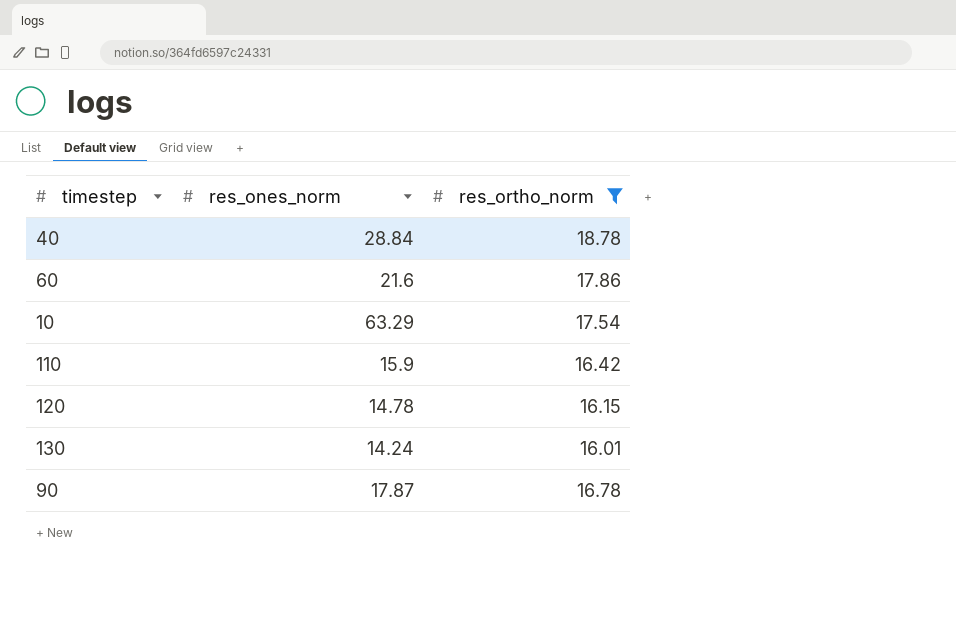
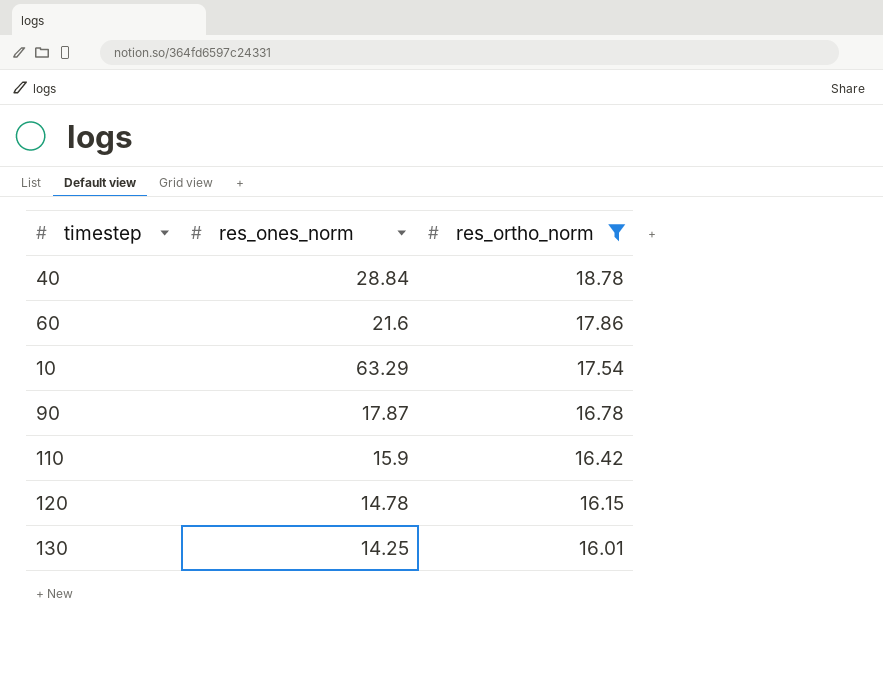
row order: none -> res_ortho_norm descending
130 | res_ones_norm: 14.24 -> 14.25

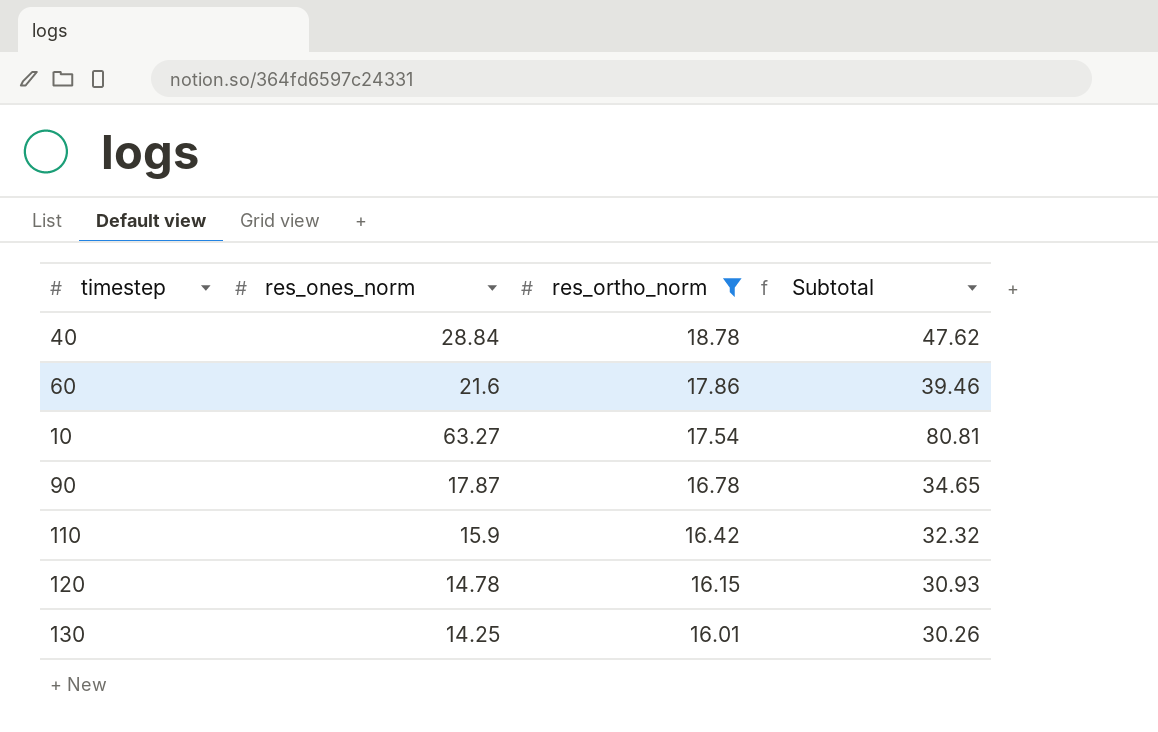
column Subtotal | formula: none -> [res_ones_norm] + [res_ortho_norm]
10 | res_ones_norm: 63.29 -> 63.27

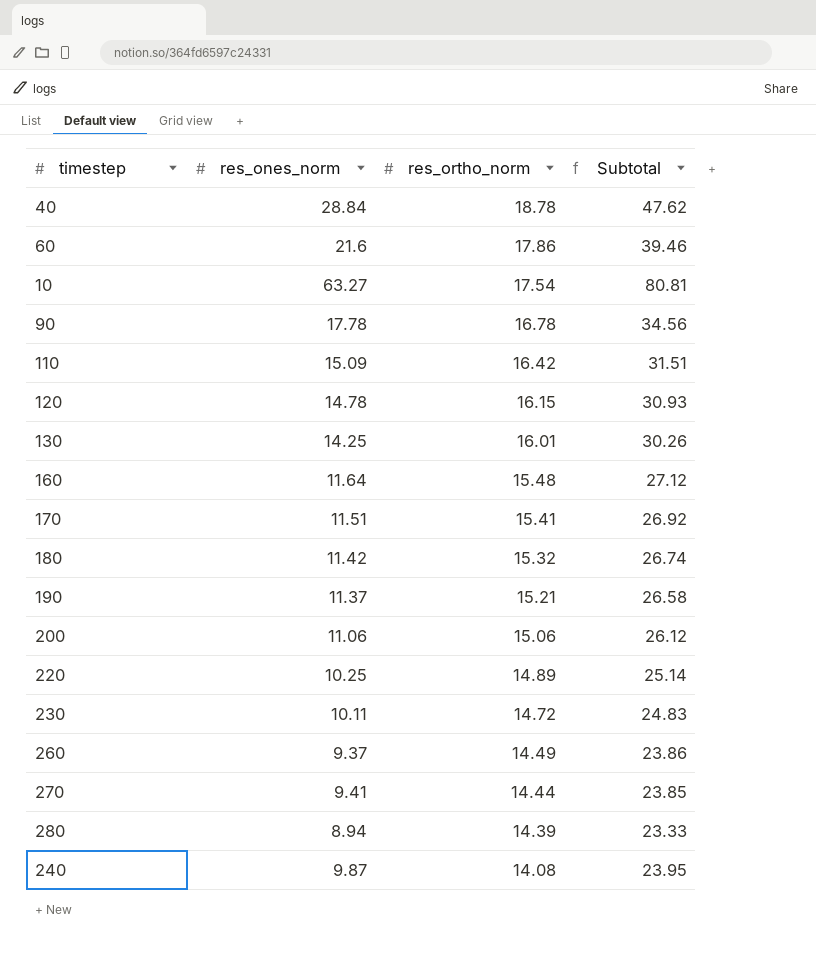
filter: res_ortho_norm >= 16.01 -> none
90 | res_ones_norm: 17.87 -> 17.78
90 | Subtotal: 34.65 -> 34.56
110 | res_ones_norm: 15.9 -> 15.09
110 | Subtotal: 32.32 -> 31.51

